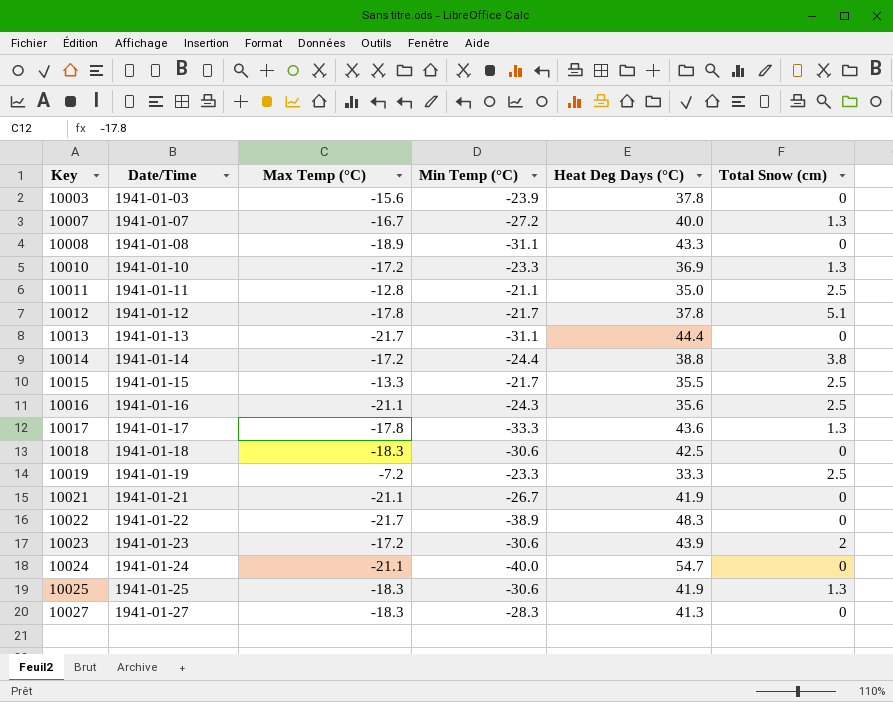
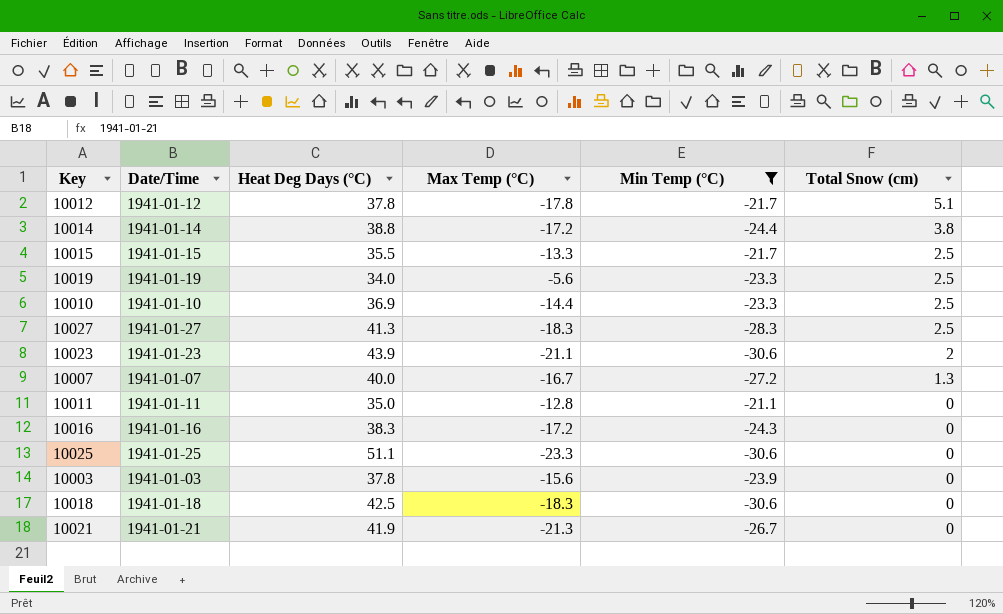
filter: none -> Min Temp (°C) >= -30.6
row order: Key ascending -> Total Snow (cm) descending
column Heat Deg Days (°C) | position: 5 -> 3
10019 | Heat Deg Days (°C): 33.3 -> 34.0
10019 | Max Temp (°C): -7.2 -> -5.6
10010 | Max Temp (°C): -17.2 -> -14.4
10010 | Total Snow (cm): 1.3 -> 2.5
10027 | Total Snow (cm): 0 -> 2.5
10023 | Max Temp (°C): -17.2 -> -21.1
10011 | Total Snow (cm): 2.5 -> 0
10016 | Heat Deg Days (°C): 35.6 -> 38.3
10016 | Max Temp (°C): -21.1 -> -17.2
10016 | Total Snow (cm): 2.5 -> 0
10025 | Heat Deg Days (°C): 41.9 -> 51.1
10025 | Max Temp (°C): -18.3 -> -23.3
10025 | Total Snow (cm): 1.3 -> 0
10021 | Max Temp (°C): -21.1 -> -21.3

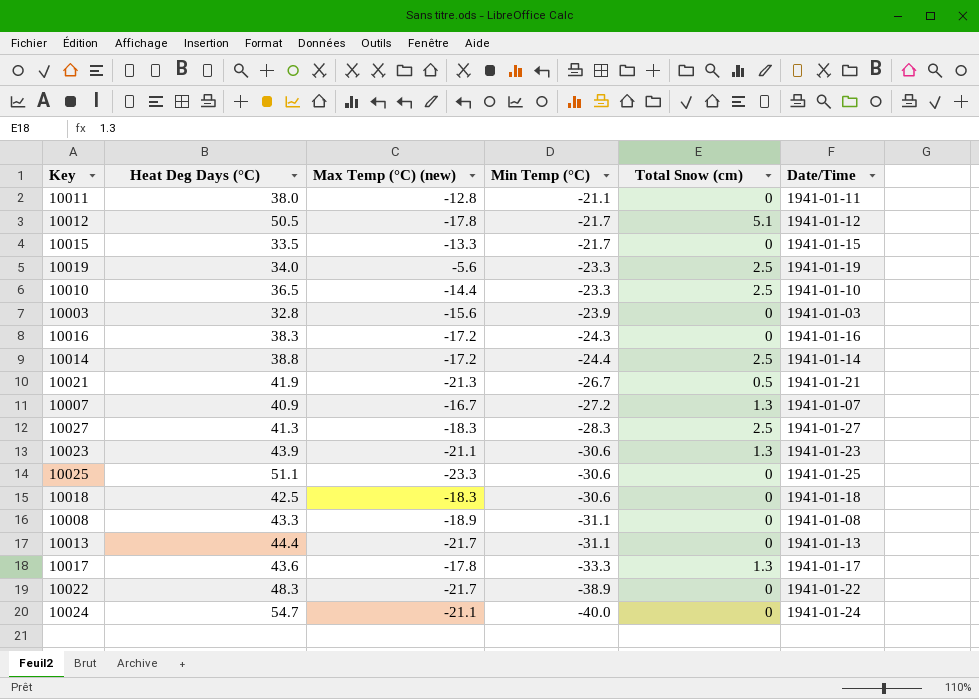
filter: Min Temp (°C) >= -30.6 -> none
row order: Total Snow (cm) descending -> Min Temp (°C) descending
column name: Max Temp (°C) -> Max Temp (°C) (new)
column Date/Time | position: 2 -> 6
10011 | Heat Deg Days (°C): 35.0 -> 38.0
10012 | Heat Deg Days (°C): 37.8 -> 50.5
10015 | Heat Deg Days (°C): 35.5 -> 33.5
10015 | Total Snow (cm): 2.5 -> 0
10010 | Heat Deg Days (°C): 36.9 -> 36.5
10003 | Heat Deg Days (°C): 37.8 -> 32.8
10014 | Total Snow (cm): 3.8 -> 2.5
10021 | Total Snow (cm): 0 -> 0.5
10007 | Heat Deg Days (°C): 40.0 -> 40.9
10023 | Total Snow (cm): 2 -> 1.3

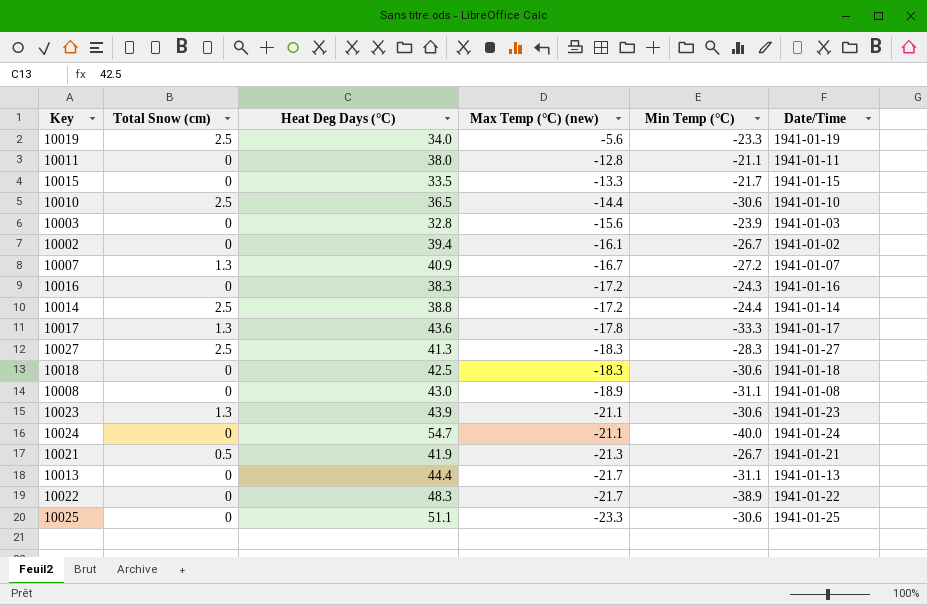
row order: Min Temp (°C) descending -> Max Temp (°C) (new) descending
column Total Snow (cm) | position: 5 -> 2
row 10012: 50.5 | -17.8 | -21.7 | 5.1 | 1941-01-12 -> none
10010 | Min Temp (°C): -23.3 -> -30.6
row 10002: none -> 0 | 39.4 | -16.1 | -26.7 | 1941-01-02
10008 | Heat Deg Days (°C): 43.3 -> 43.0

